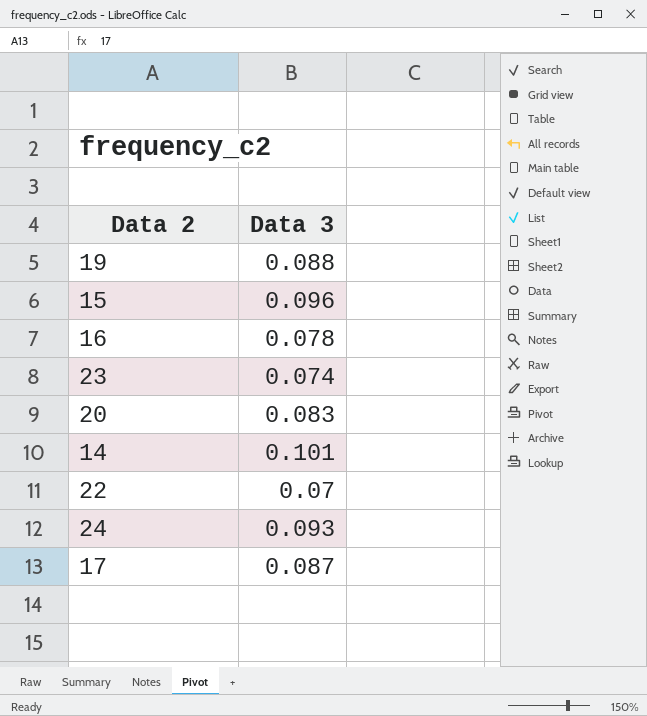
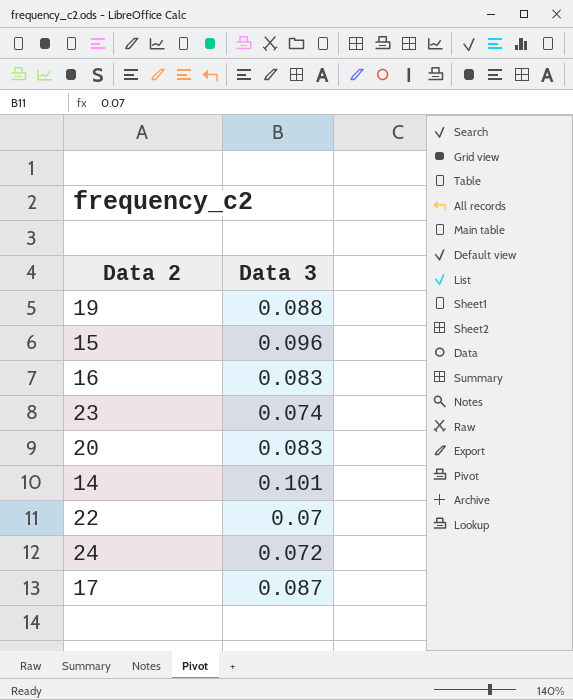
16 | Data 3: 0.078 -> 0.083
24 | Data 3: 0.093 -> 0.072

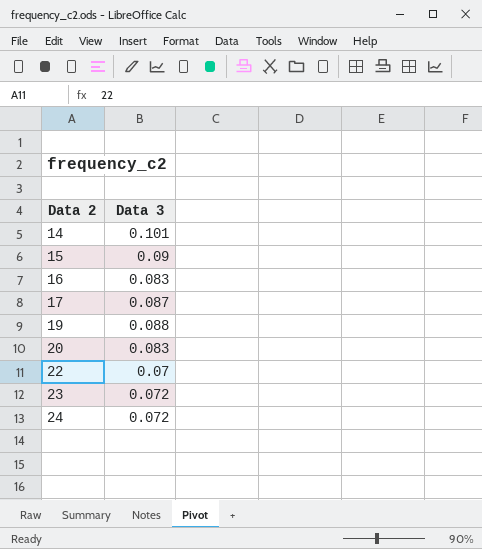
row order: none -> Data 2 ascending
15 | Data 3: 0.096 -> 0.09
23 | Data 3: 0.074 -> 0.072

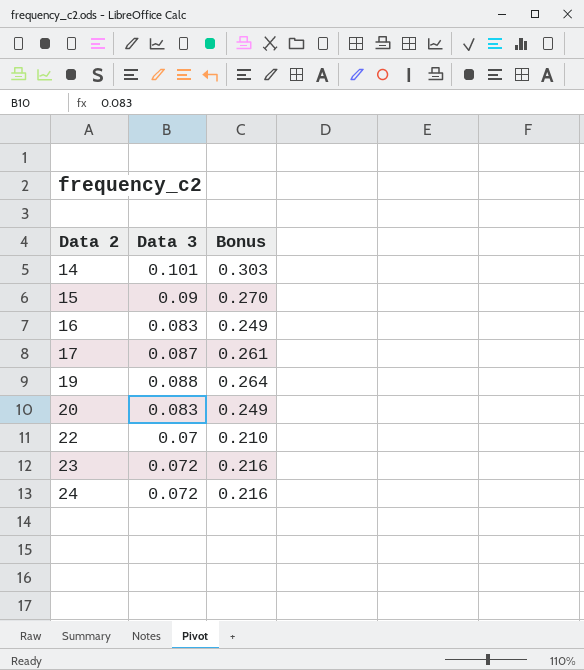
column Bonus | formula: none -> [Data 3] * 3

